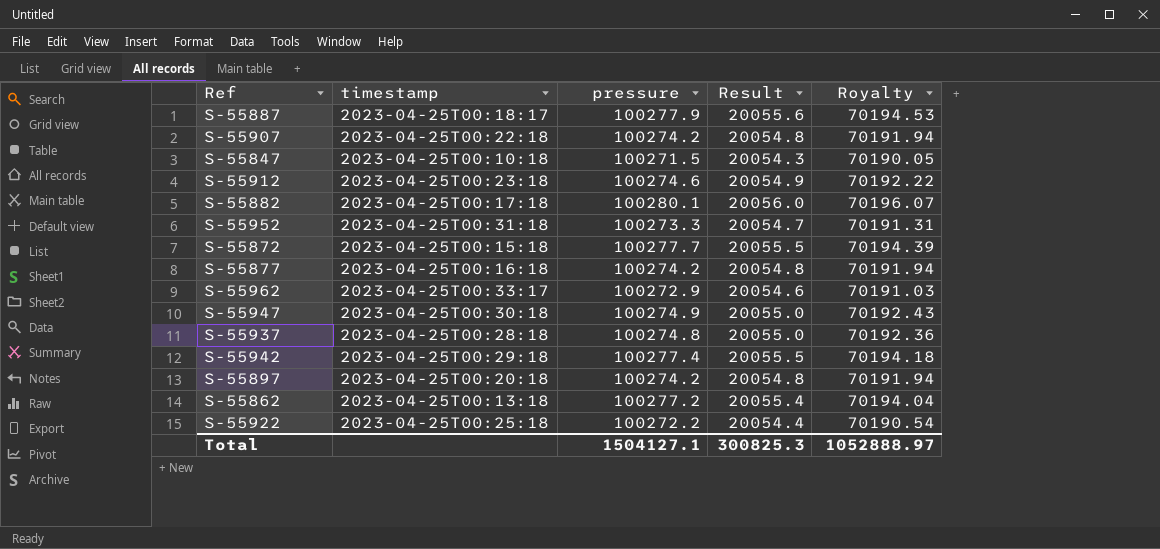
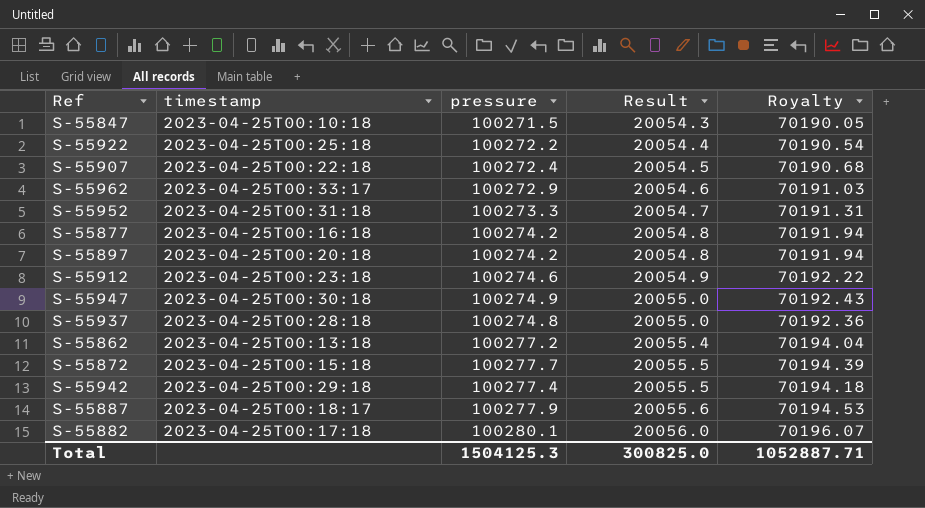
row order: none -> Result ascending
S-55907 | pressure: 100274.2 -> 100272.4
S-55907 | Result: 20054.8 -> 20054.5
S-55907 | Royalty: 70191.94 -> 70190.68
Total | pressure: 1504127.1 -> 1504125.3
Total | Result: 300825.3 -> 300825.0
Total | Royalty: 1052888.97 -> 1052887.71

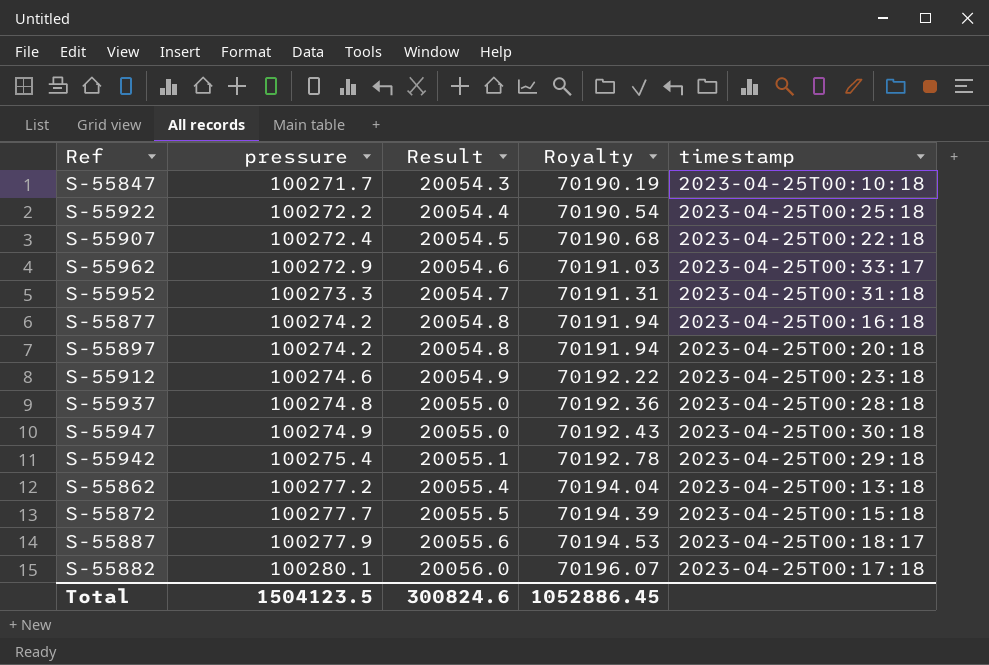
row order: Result ascending -> pressure ascending
column timestamp | position: 2 -> 5
S-55847 | pressure: 100271.5 -> 100271.7
S-55847 | Royalty: 70190.05 -> 70190.19
S-55942 | pressure: 100277.4 -> 100275.4
S-55942 | Result: 20055.5 -> 20055.1
S-55942 | Royalty: 70194.18 -> 70192.78
Total | pressure: 1504125.3 -> 1504123.5
Total | Result: 300825.0 -> 300824.6
Total | Royalty: 1052887.71 -> 1052886.45

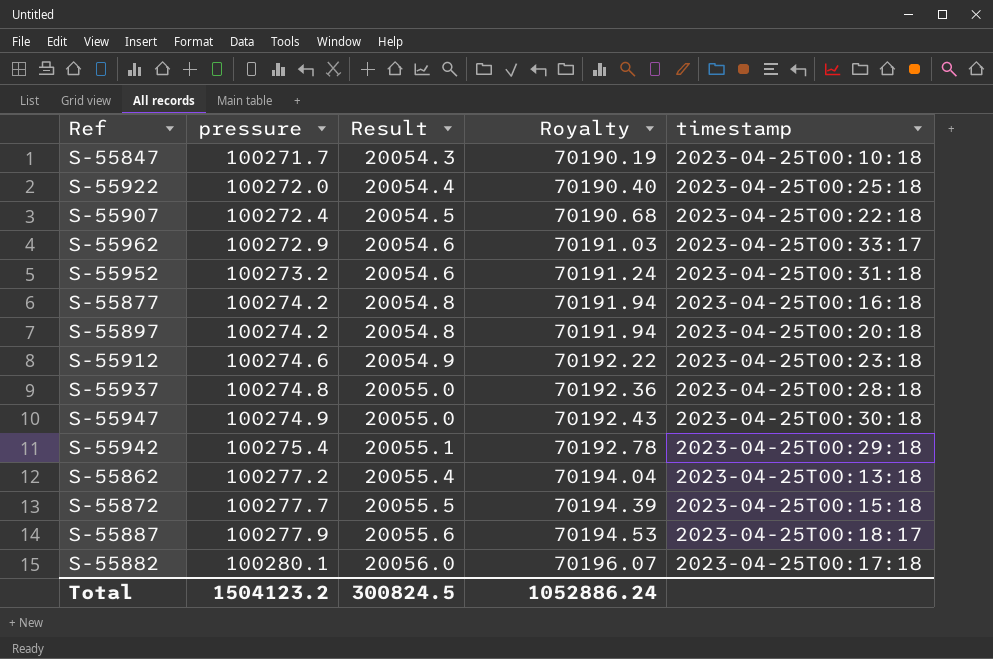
S-55922 | pressure: 100272.2 -> 100272.0
S-55922 | Royalty: 70190.54 -> 70190.40
S-55952 | pressure: 100273.3 -> 100273.2
S-55952 | Result: 20054.7 -> 20054.6
S-55952 | Royalty: 70191.31 -> 70191.24
Total | pressure: 1504123.5 -> 1504123.2
Total | Result: 300824.6 -> 300824.5
Total | Royalty: 1052886.45 -> 1052886.24

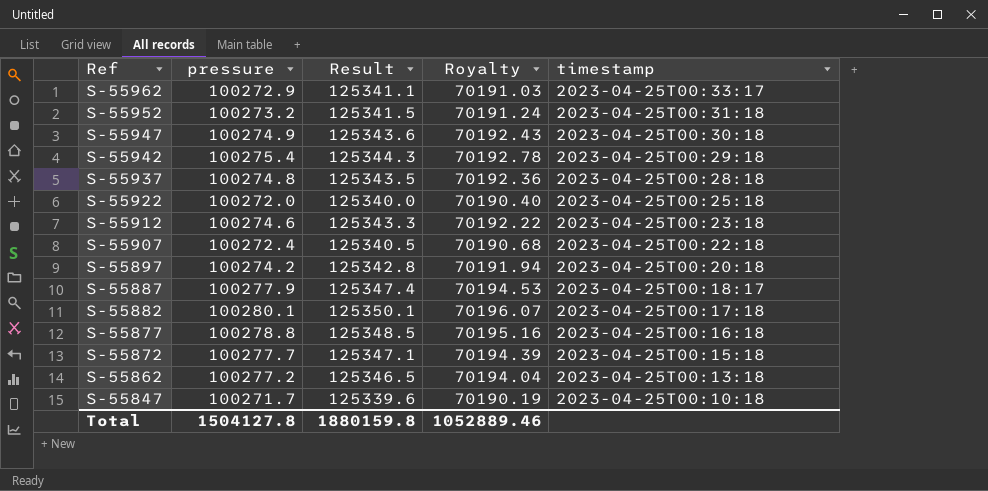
row order: pressure ascending -> Ref descending
column Result | formula: [pressure] * 0.2 -> [pressure] * 1.25
S-55877 | pressure: 100274.2 -> 100278.8
S-55877 | Royalty: 70191.94 -> 70195.16
Total | pressure: 1504123.2 -> 1504127.8
Total | Result: 300824.5 -> 1880159.8
Total | Royalty: 1052886.24 -> 1052889.46

